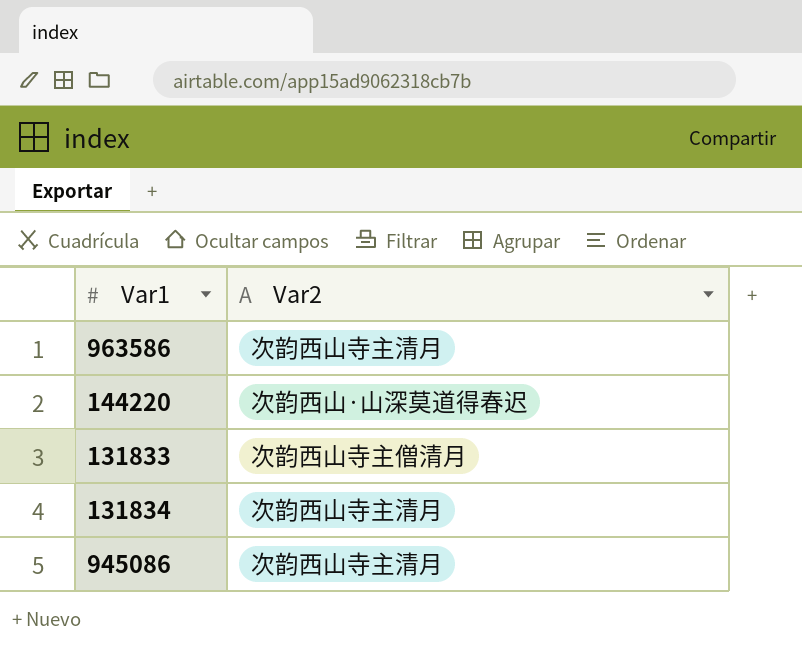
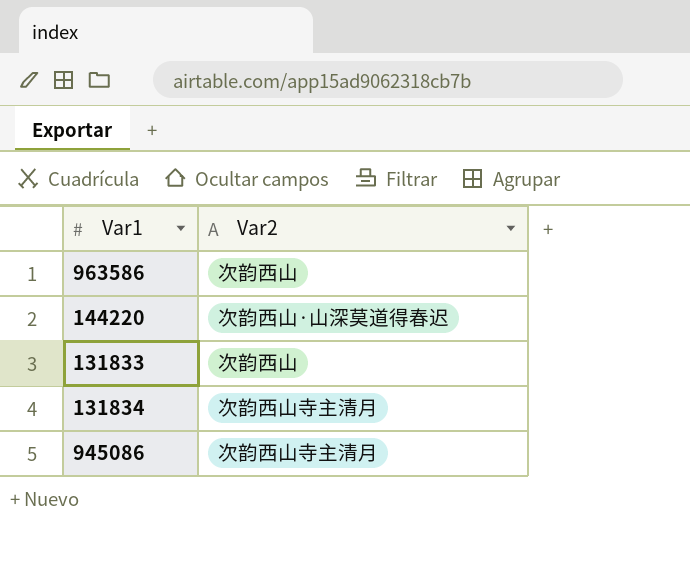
963586 | Var2: 次韵西山寺主清月 -> 次韵西山
131833 | Var2: 次韵西山寺主僧清月 -> 次韵西山

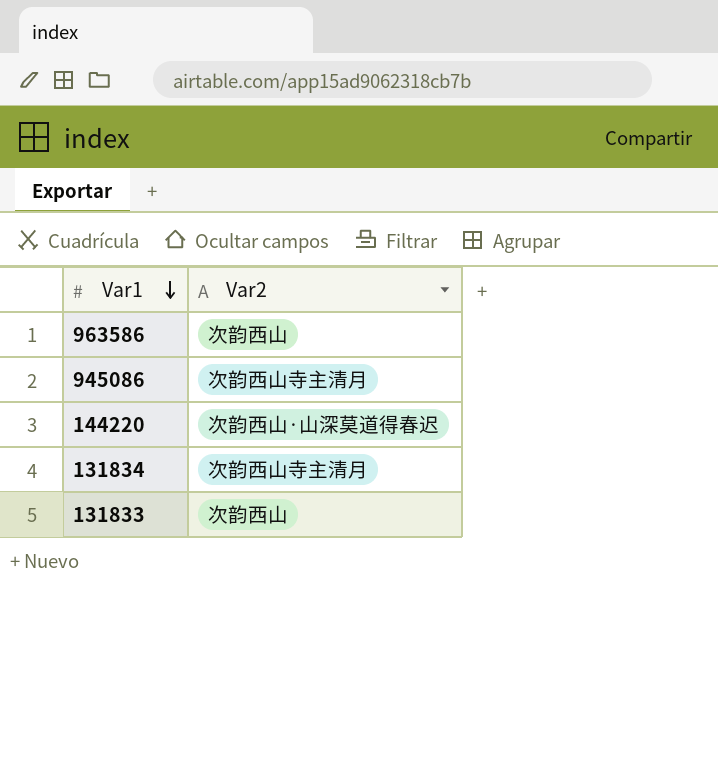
row order: none -> Var1 descending

